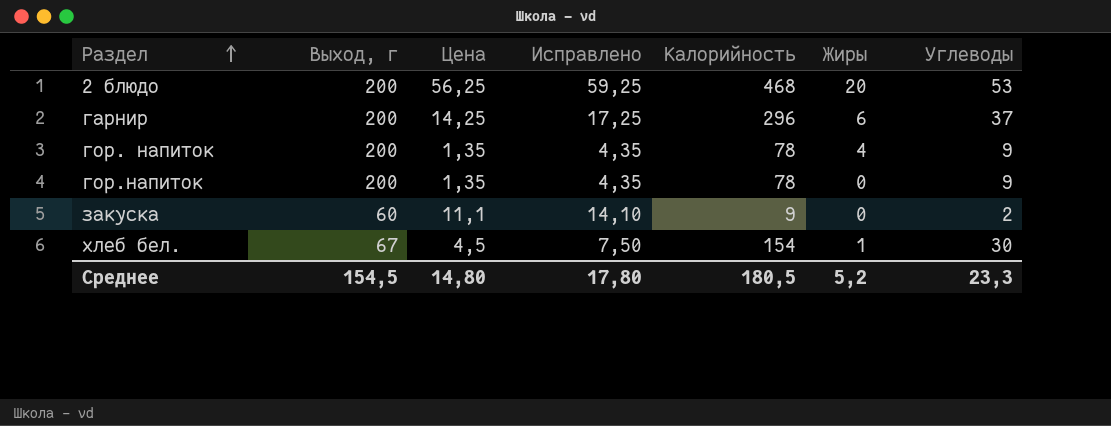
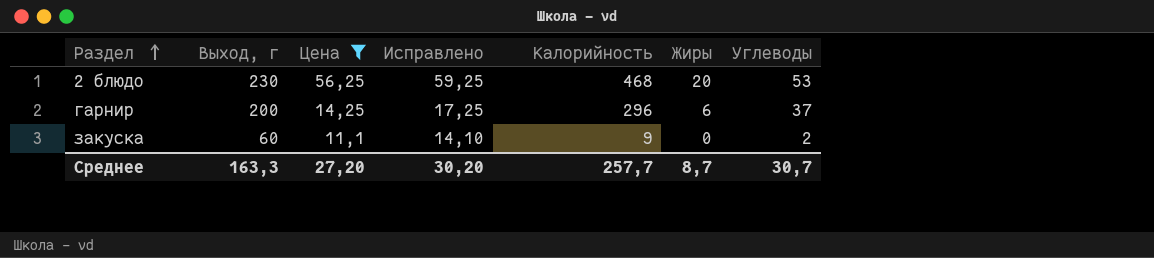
filter: none -> Цена >= 11,1
2 блюдо | Выход, г: 200 -> 230
Среднее | Выход, г: 154,5 -> 163,3
Среднее | Цена: 14,80 -> 27,20
Среднее | Исправлено: 17,80 -> 30,20
Среднее | Калорийность: 180,5 -> 257,7
Среднее | Жиры: 5,2 -> 8,7
Среднее | Углеводы: 23,3 -> 30,7

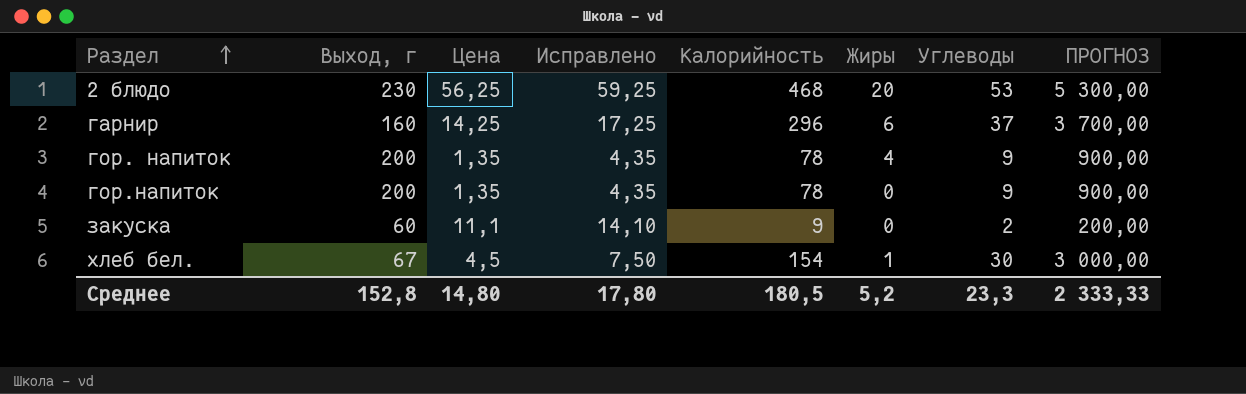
filter: Цена >= 11,1 -> none
column ПРОГНОЗ | formula: none -> [Углеводы] * 100
гарнир | Выход, г: 200 -> 160
Среднее | Выход, г: 163,3 -> 152,8
Среднее | Цена: 27,20 -> 14,80
Среднее | Исправлено: 30,20 -> 17,80
Среднее | Калорийность: 257,7 -> 180,5
Среднее | Жиры: 8,7 -> 5,2
Среднее | Углеводы: 30,7 -> 23,3

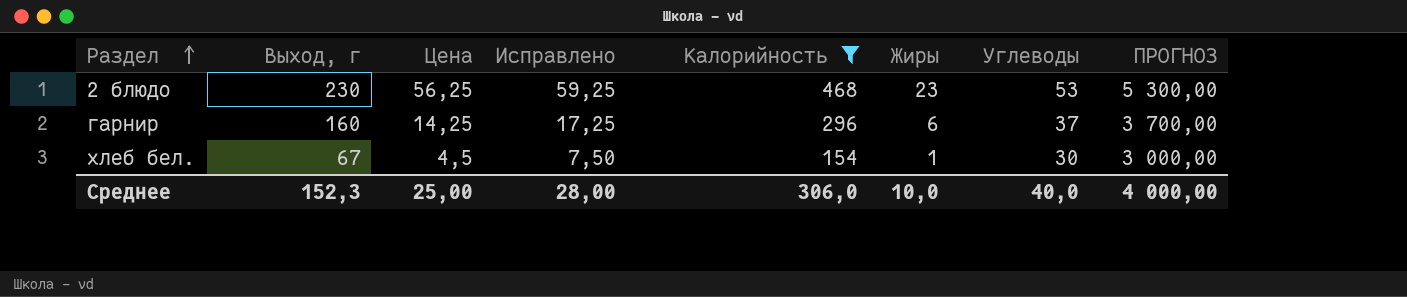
filter: none -> Калорийность >= 154
2 блюдо | Жиры: 20 -> 23
Среднее | Выход, г: 152,8 -> 152,3
Среднее | Цена: 14,80 -> 25,00
Среднее | Исправлено: 17,80 -> 28,00
Среднее | Калорийность: 180,5 -> 306,0
Среднее | Жиры: 5,2 -> 10,0
Среднее | Углеводы: 23,3 -> 40,0
Среднее | ПРОГНОЗ: 2 333,33 -> 4 000,00

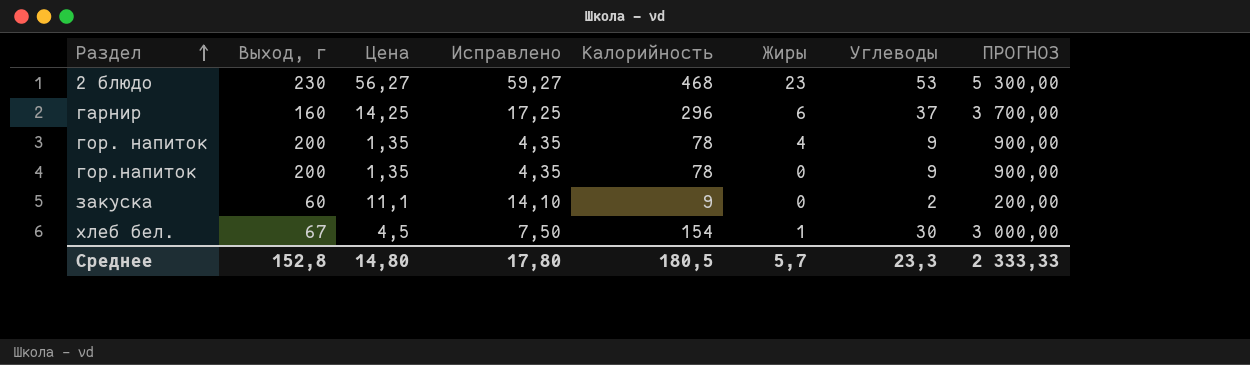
filter: Калорийность >= 154 -> none
2 блюдо | Цена: 56,25 -> 56,27
2 блюдо | Исправлено: 59,25 -> 59,27
Среднее | Выход, г: 152,3 -> 152,8
Среднее | Цена: 25,00 -> 14,80
Среднее | Исправлено: 28,00 -> 17,80
Среднее | Калорийность: 306,0 -> 180,5
Среднее | Жиры: 10,0 -> 5,7
Среднее | Углеводы: 40,0 -> 23,3
Среднее | ПРОГНОЗ: 4 000,00 -> 2 333,33

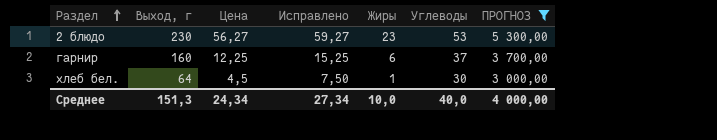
filter: none -> ПРОГНОЗ >= 3 000,00
column Калорийность | position: 5 -> none
гарнир | Цена: 14,25 -> 12,25
гарнир | Исправлено: 17,25 -> 15,25
хлеб бел. | Выход, г: 67 -> 64
Среднее | Выход, г: 152,8 -> 151,3
Среднее | Цена: 14,80 -> 24,34
Среднее | Исправлено: 17,80 -> 27,34
Среднее | Жиры: 5,7 -> 10,0
Среднее | Углеводы: 23,3 -> 40,0
Среднее | ПРОГНОЗ: 2 333,33 -> 4 000,00

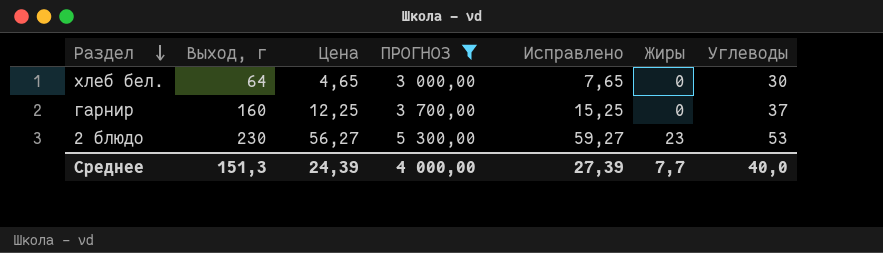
row order: Раздел ascending -> Раздел descending
column ПРОГНОЗ | position: 7 -> 4
хлеб бел. | Цена: 4,5 -> 4,65
хлеб бел. | Исправлено: 7,50 -> 7,65
хлеб бел. | Жиры: 1 -> 0
гарнир | Жиры: 6 -> 0
Среднее | Цена: 24,34 -> 24,39
Среднее | Исправлено: 27,34 -> 27,39
Среднее | Жиры: 10,0 -> 7,7

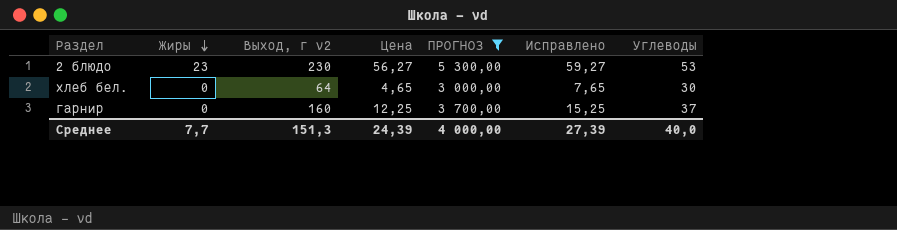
row order: Раздел descending -> Жиры descending
column Жиры | position: 6 -> 2
column name: Выход, г -> Выход, г v2

